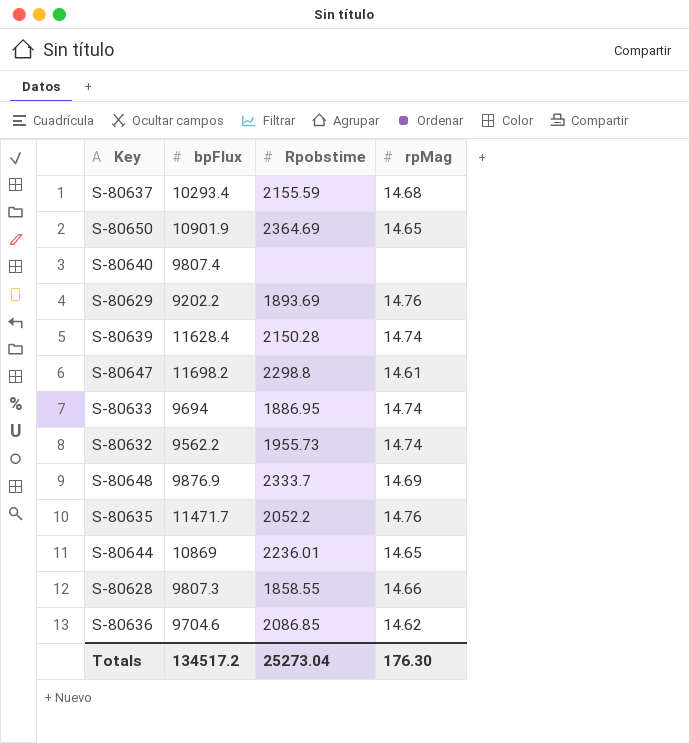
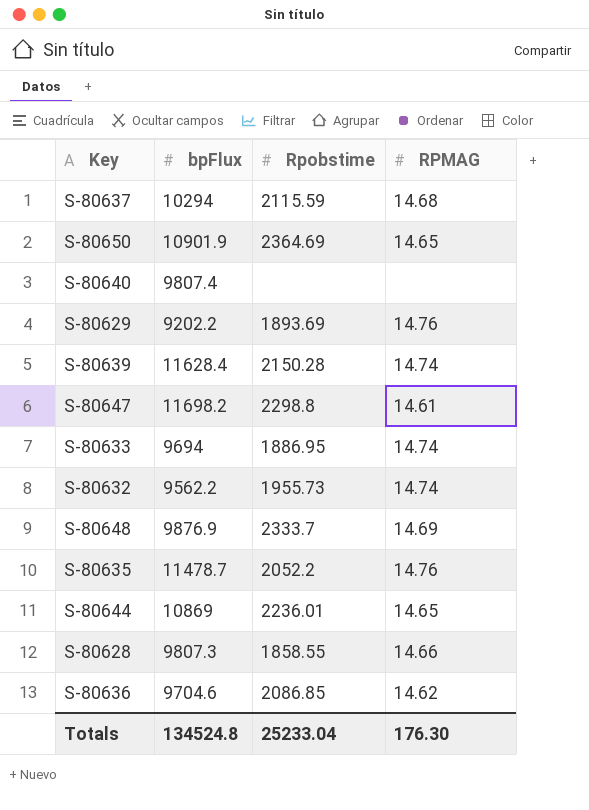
column name: rpMag -> RPMAG
S-80637 | bpFlux: 10293.4 -> 10294
S-80637 | Rpobstime: 2155.59 -> 2115.59
S-80635 | bpFlux: 11471.7 -> 11478.7
Totals | bpFlux: 134517.2 -> 134524.8
Totals | Rpobstime: 25273.04 -> 25233.04

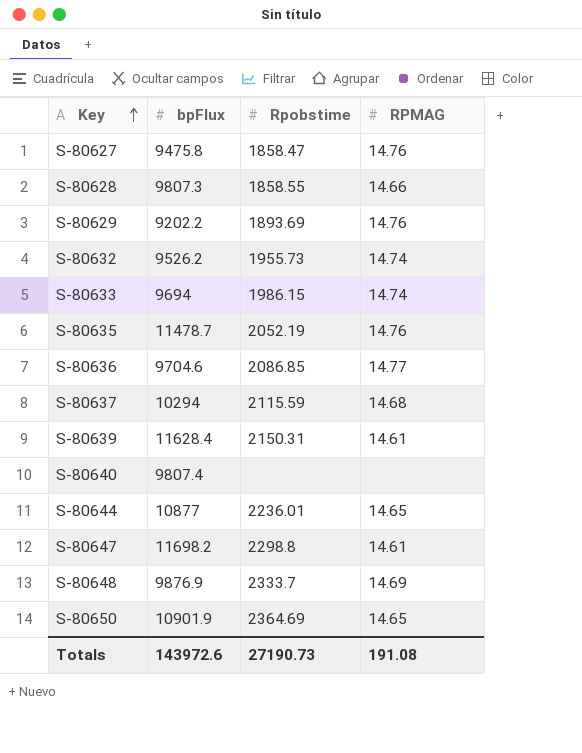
row order: none -> Key ascending
row S-80627: none -> 9475.8 | 1858.47 | 14.76
S-80632 | bpFlux: 9562.2 -> 9526.2
S-80633 | Rpobstime: 1886.95 -> 1986.15
S-80635 | Rpobstime: 2052.2 -> 2052.19
S-80636 | RPMAG: 14.62 -> 14.77
S-80639 | Rpobstime: 2150.28 -> 2150.31
S-80639 | RPMAG: 14.74 -> 14.61
S-80644 | bpFlux: 10869 -> 10877
Totals | bpFlux: 134524.8 -> 143972.6
Totals | Rpobstime: 25233.04 -> 27190.73
Totals | RPMAG: 176.30 -> 191.08

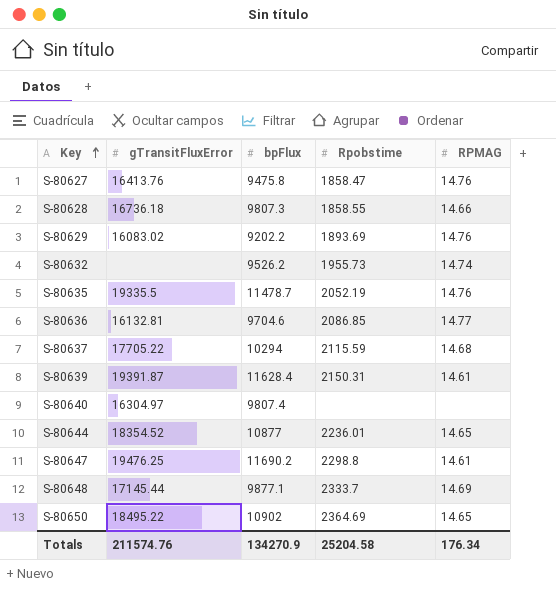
column gTransitFluxError | position: none -> 2
row S-80633: 9694 | 1986.15 | 14.74 -> none
S-80647 | bpFlux: 11698.2 -> 11690.2
S-80648 | bpFlux: 9876.9 -> 9877.1
S-80650 | bpFlux: 10901.9 -> 10902
Totals | bpFlux: 143972.6 -> 134270.9
Totals | Rpobstime: 27190.73 -> 25204.58
Totals | RPMAG: 191.08 -> 176.34

